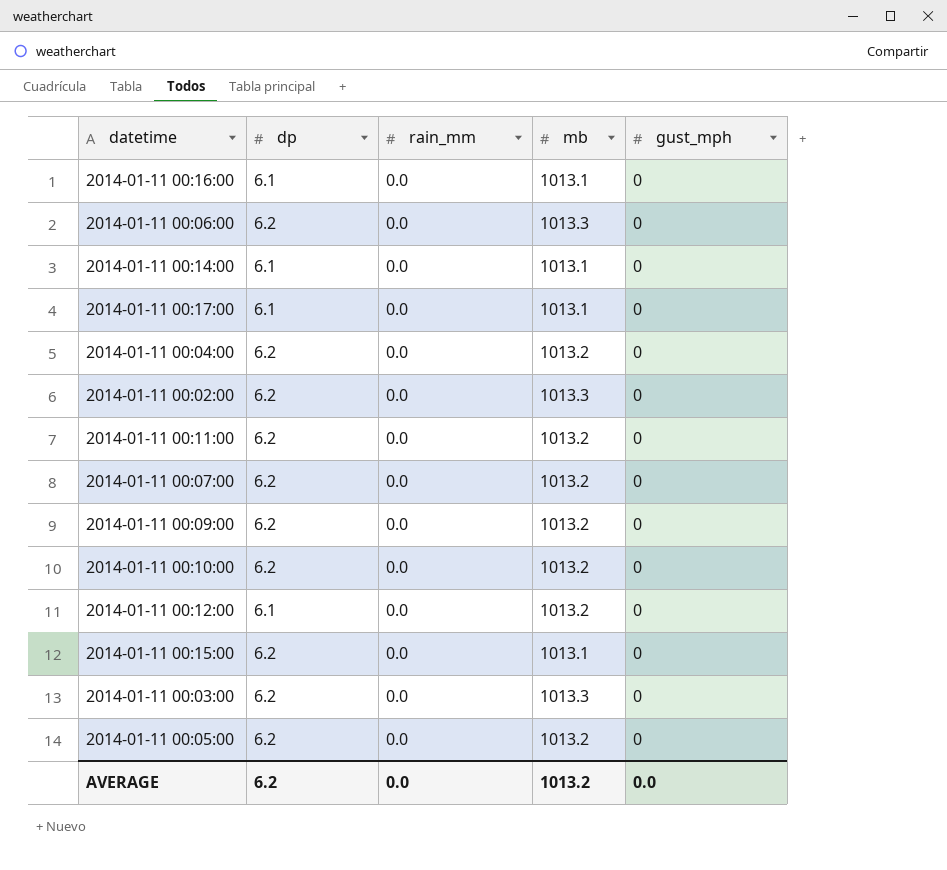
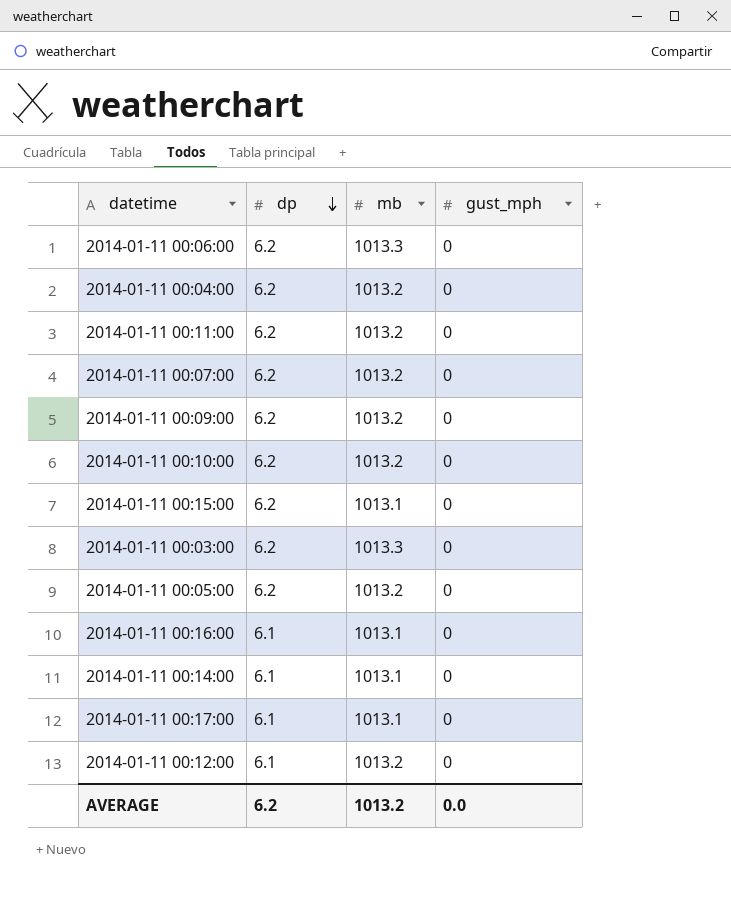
row order: none -> dp descending
column rain_mm | position: 3 -> none
row 2014-01-11 00:02:00: 6.2 | 0.0 | 1013.3 | 0 -> none

